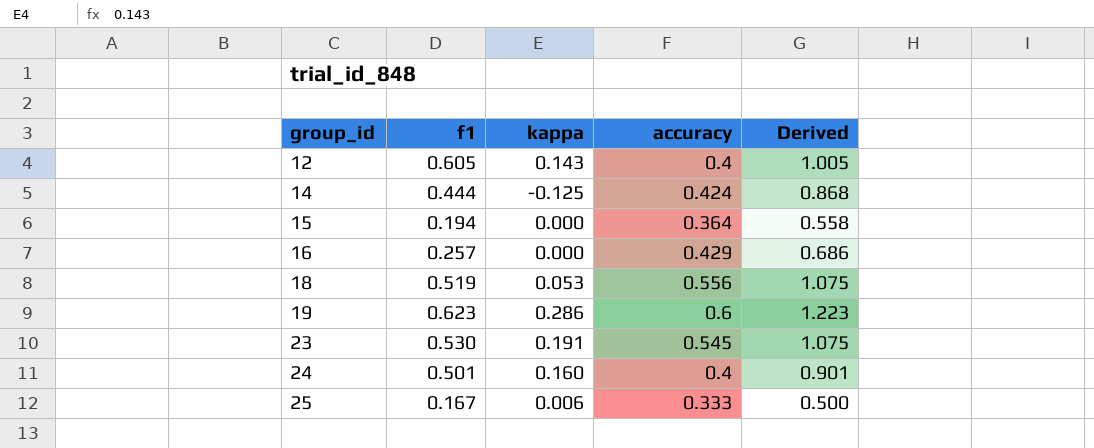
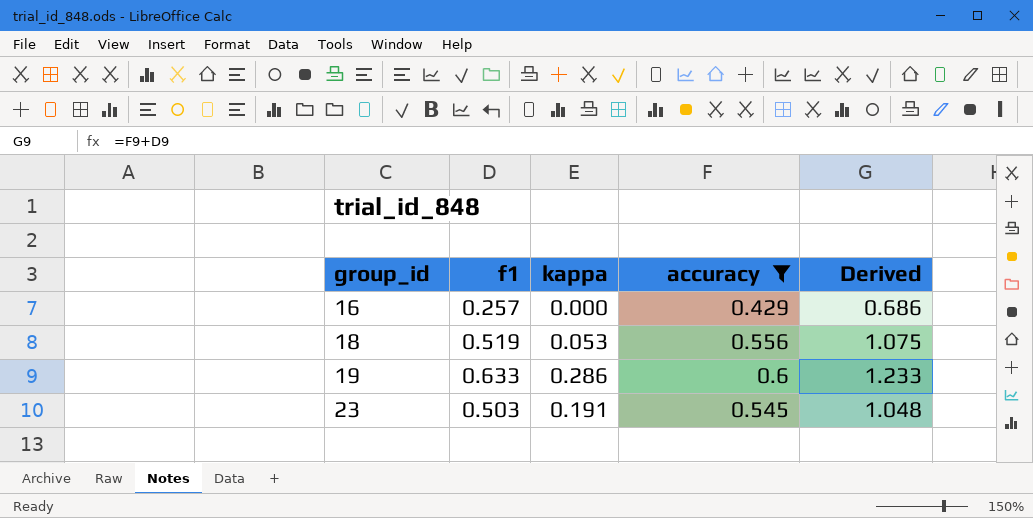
filter: none -> accuracy >= 0.429
19 | f1: 0.623 -> 0.633
19 | Derived: 1.223 -> 1.233
23 | f1: 0.530 -> 0.503
23 | Derived: 1.075 -> 1.048

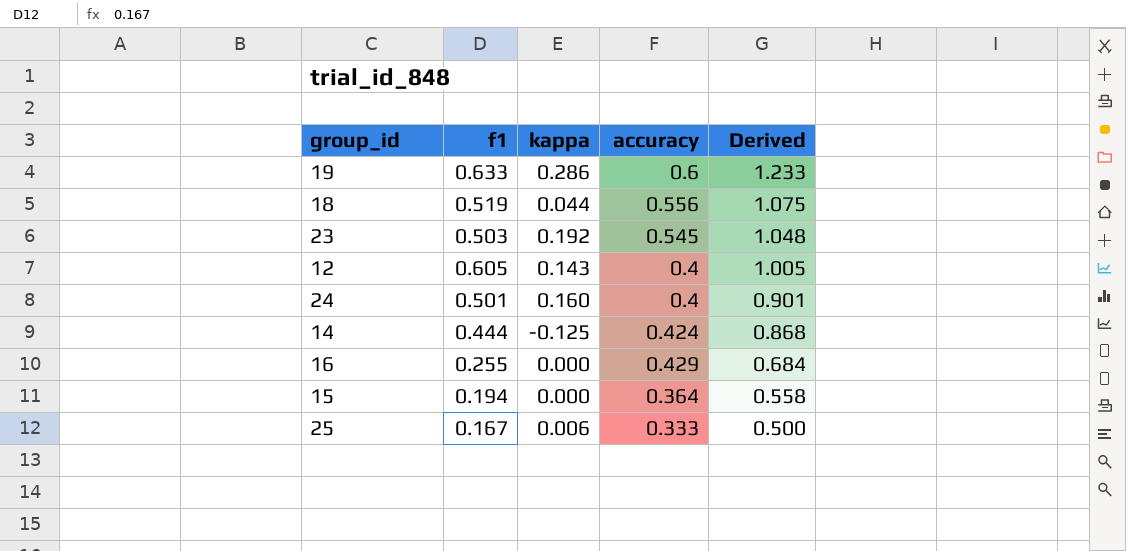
filter: accuracy >= 0.429 -> none
row order: group_id ascending -> Derived descending
18 | kappa: 0.053 -> 0.044
23 | kappa: 0.191 -> 0.192
16 | f1: 0.257 -> 0.255
16 | Derived: 0.686 -> 0.684

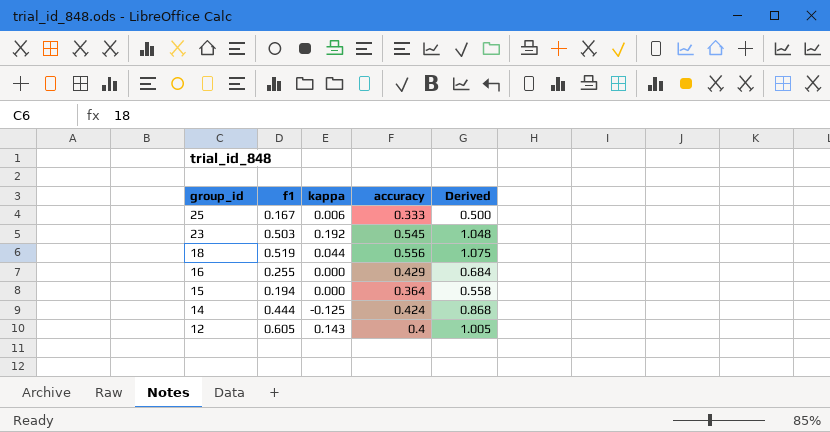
row order: Derived descending -> group_id descending
row 19: 0.633 | 0.286 | 0.6 | 1.233 -> none
row 24: 0.501 | 0.160 | 0.4 | 0.901 -> none

